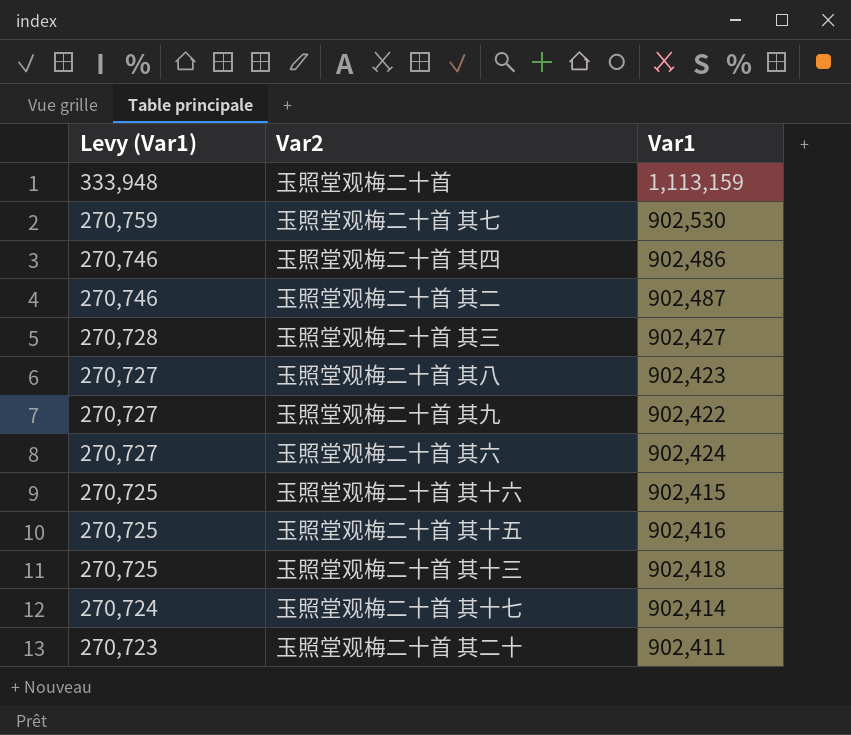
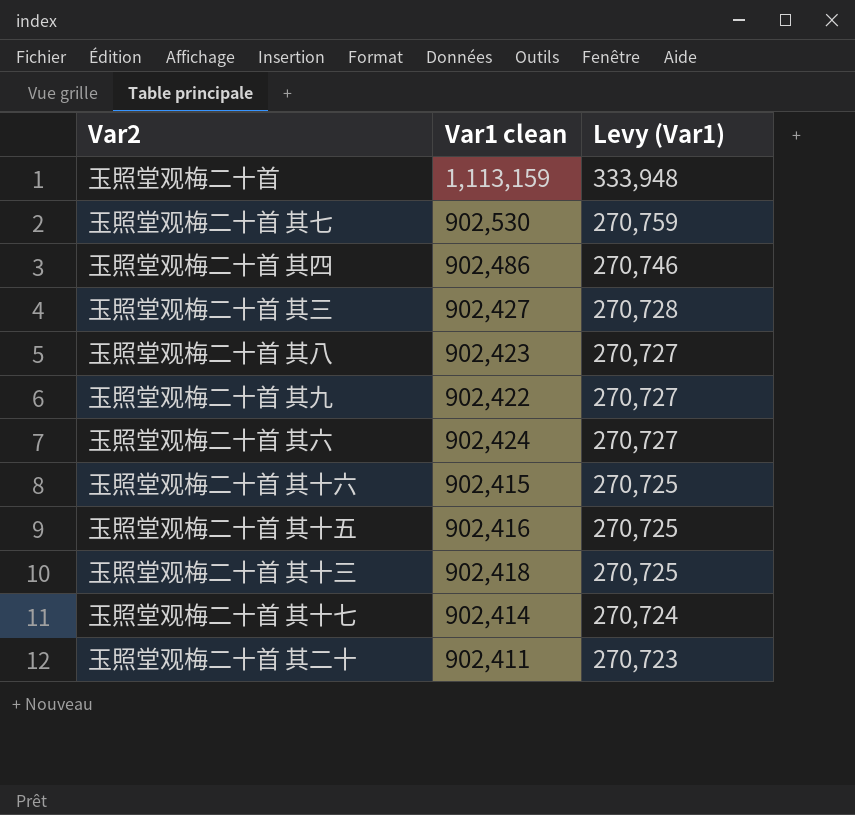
column name: Var1 -> Var1 clean
column Levy (Var1) | position: 1 -> 3
row 玉照堂观梅二十首 其二: 270,746 | 902,487 -> none

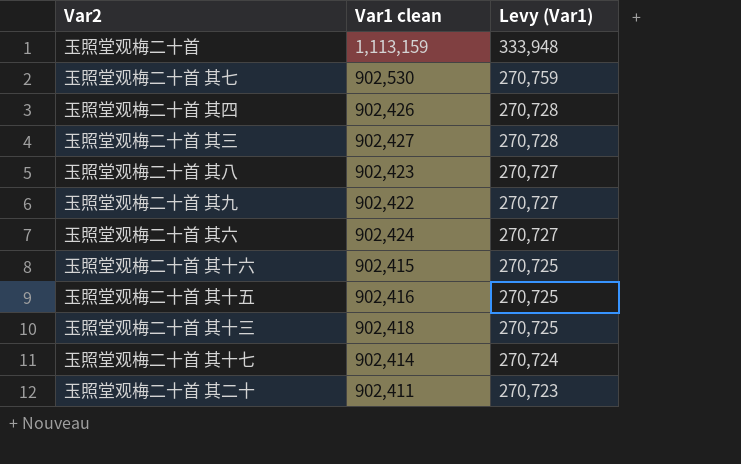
玉照堂观梅二十首 其四 | Var1 clean: 902,486 -> 902,426
玉照堂观梅二十首 其四 | Levy (Var1): 270,746 -> 270,728

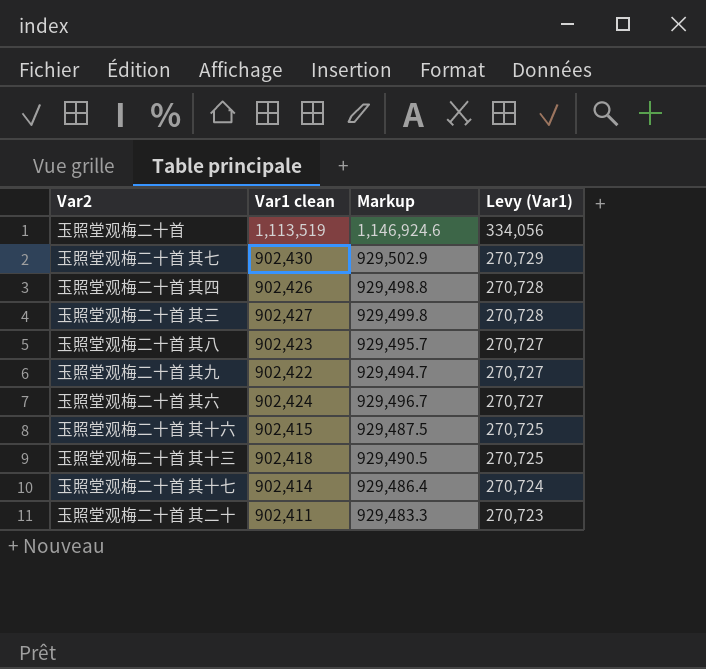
column Markup | formula: none -> [Var1 clean] * 1.03
row 玉照堂观梅二十首 其十五: 902,416 | 270,725 -> none
玉照堂观梅二十首 | Var1 clean: 1,113,159 -> 1,113,519
玉照堂观梅二十首 | Levy (Var1): 333,948 -> 334,056
玉照堂观梅二十首 其七 | Var1 clean: 902,530 -> 902,430
玉照堂观梅二十首 其七 | Levy (Var1): 270,759 -> 270,729

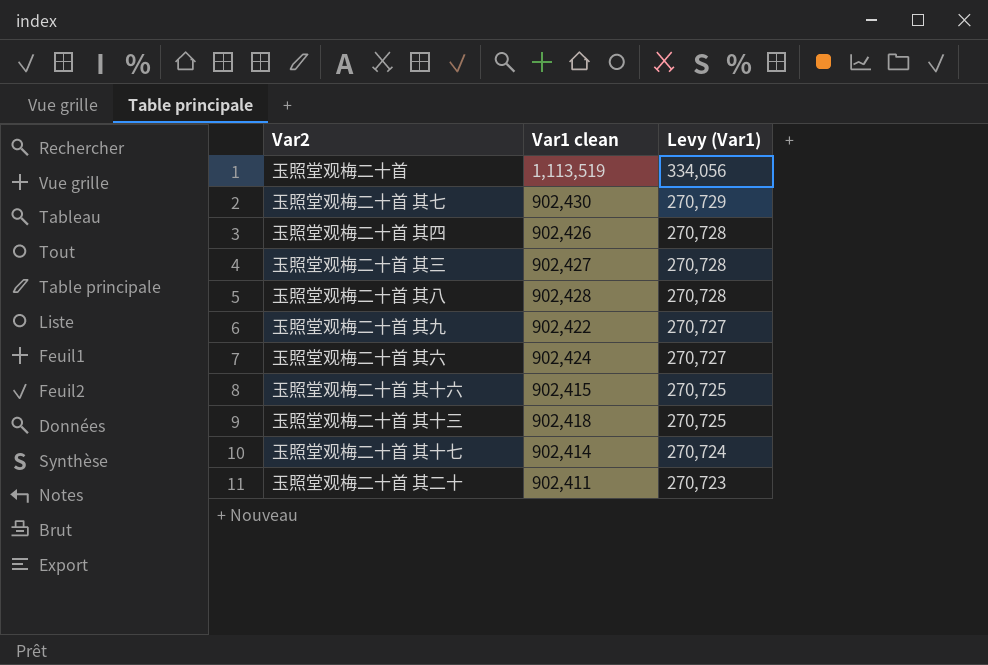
column Markup | formula: [Var1 clean] * 1.03 -> none
玉照堂观梅二十首 其八 | Var1 clean: 902,423 -> 902,428
玉照堂观梅二十首 其八 | Levy (Var1): 270,727 -> 270,728

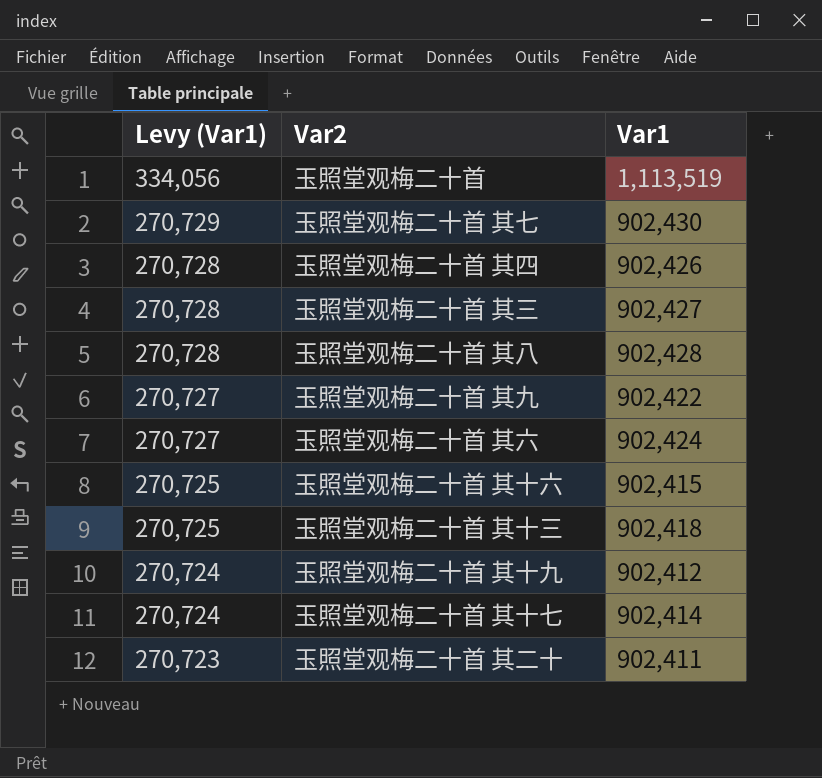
column Levy (Var1) | position: 3 -> 1
column name: Var1 clean -> Var1
row 玉照堂观梅二十首 其十九: none -> 270,724 | 902,412

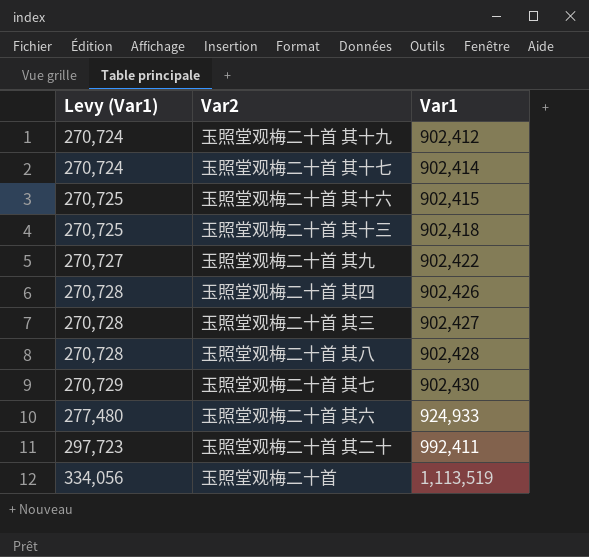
row order: Levy (Var1) descending -> Levy (Var1) ascending
玉照堂观梅二十首 其六 | Levy (Var1): 270,727 -> 277,480
玉照堂观梅二十首 其六 | Var1: 902,424 -> 924,933
玉照堂观梅二十首 其二十 | Levy (Var1): 270,723 -> 297,723
玉照堂观梅二十首 其二十 | Var1: 902,411 -> 992,411

